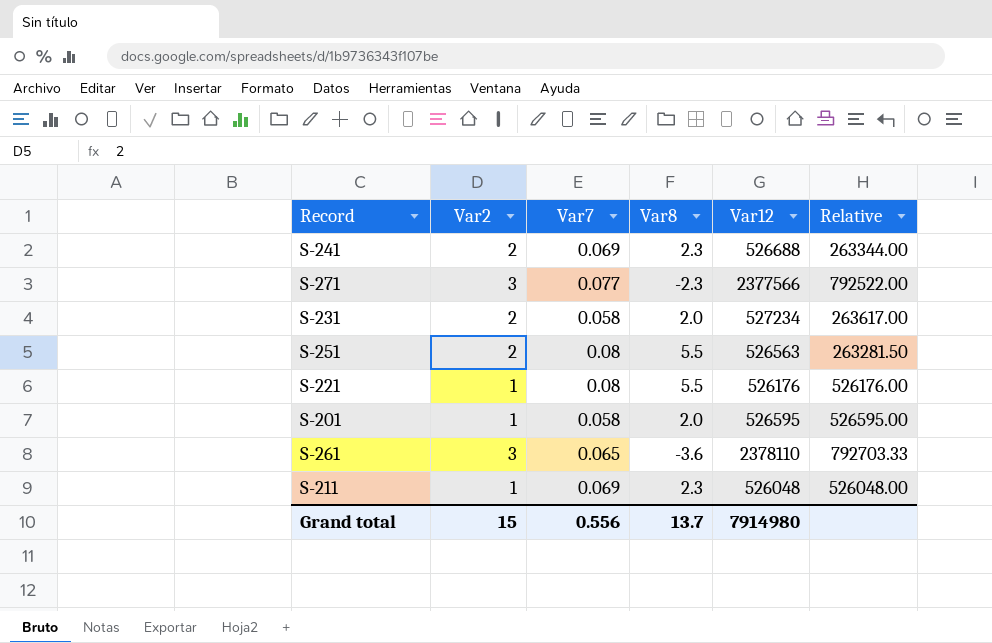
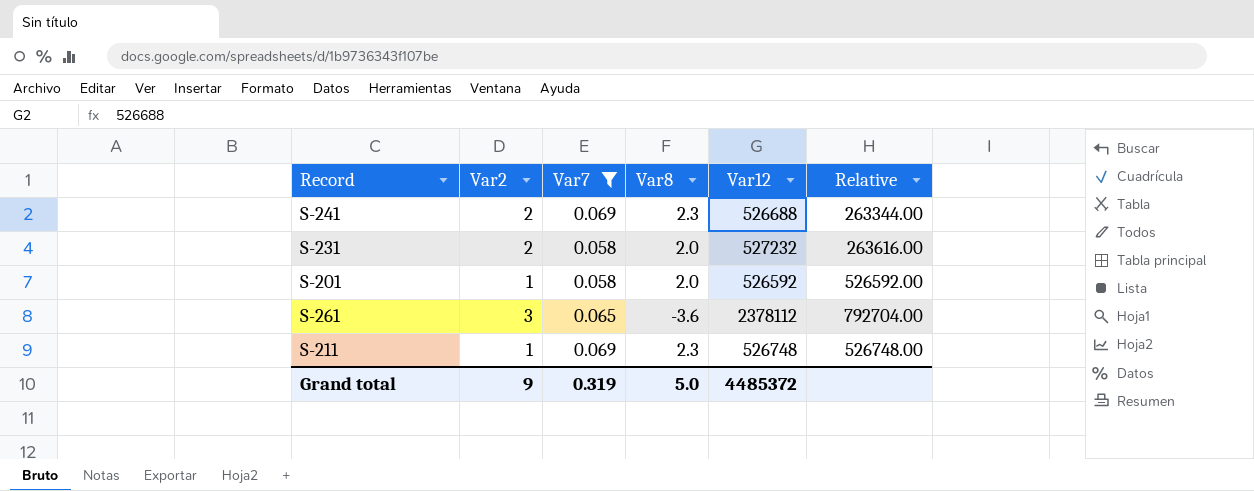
filter: none -> Var7 <= 0.069
S-231 | Var12: 527234 -> 527232
S-231 | Relative: 263617.00 -> 263616.00
S-201 | Var12: 526595 -> 526592
S-201 | Relative: 526595.00 -> 526592.00
S-261 | Var12: 2378110 -> 2378112
S-261 | Relative: 792703.33 -> 792704.00
S-211 | Var12: 526048 -> 526748
S-211 | Relative: 526048.00 -> 526748.00
Grand total | Var2: 15 -> 9
Grand total | Var7: 0.556 -> 0.319
Grand total | Var8: 13.7 -> 5.0
Grand total | Var12: 7914980 -> 4485372

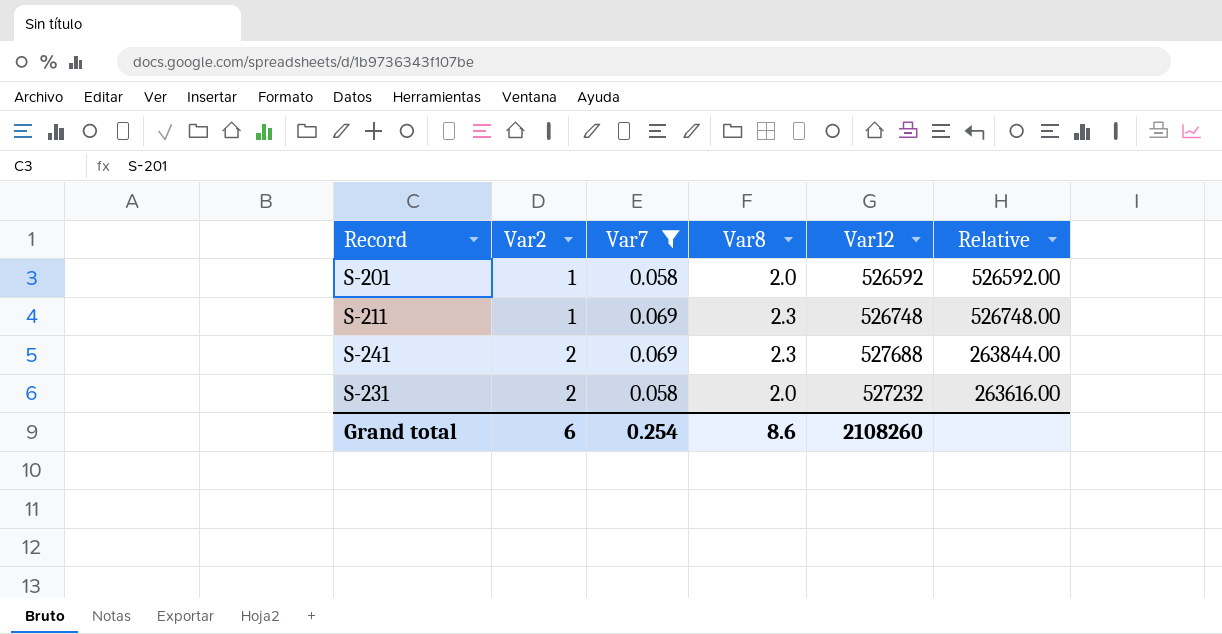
row order: none -> Var2 ascending
row S-261: 3 | 0.065 | -3.6 | 2378112 | 792704.00 -> none
S-241 | Var12: 526688 -> 527688
S-241 | Relative: 263344.00 -> 263844.00
Grand total | Var2: 9 -> 6
Grand total | Var7: 0.319 -> 0.254
Grand total | Var8: 5.0 -> 8.6
Grand total | Var12: 4485372 -> 2108260

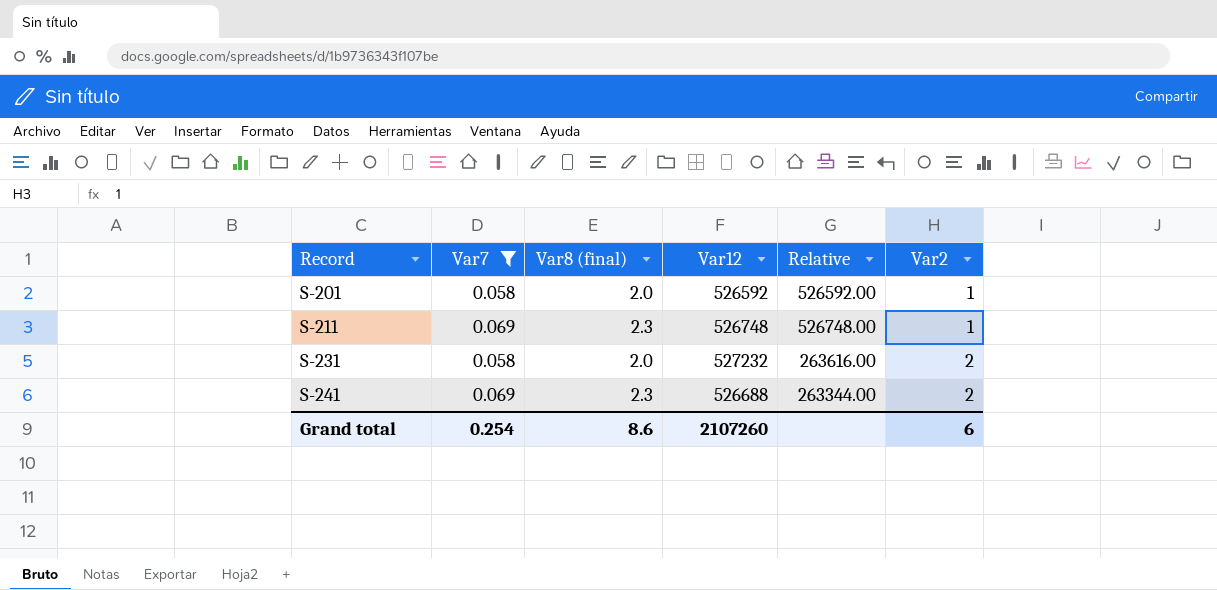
row order: Var2 ascending -> Record ascending
column name: Var8 -> Var8 (final)
column Var2 | position: 2 -> 6
S-241 | Var12: 527688 -> 526688
S-241 | Relative: 263844.00 -> 263344.00
Grand total | Var12: 2108260 -> 2107260

